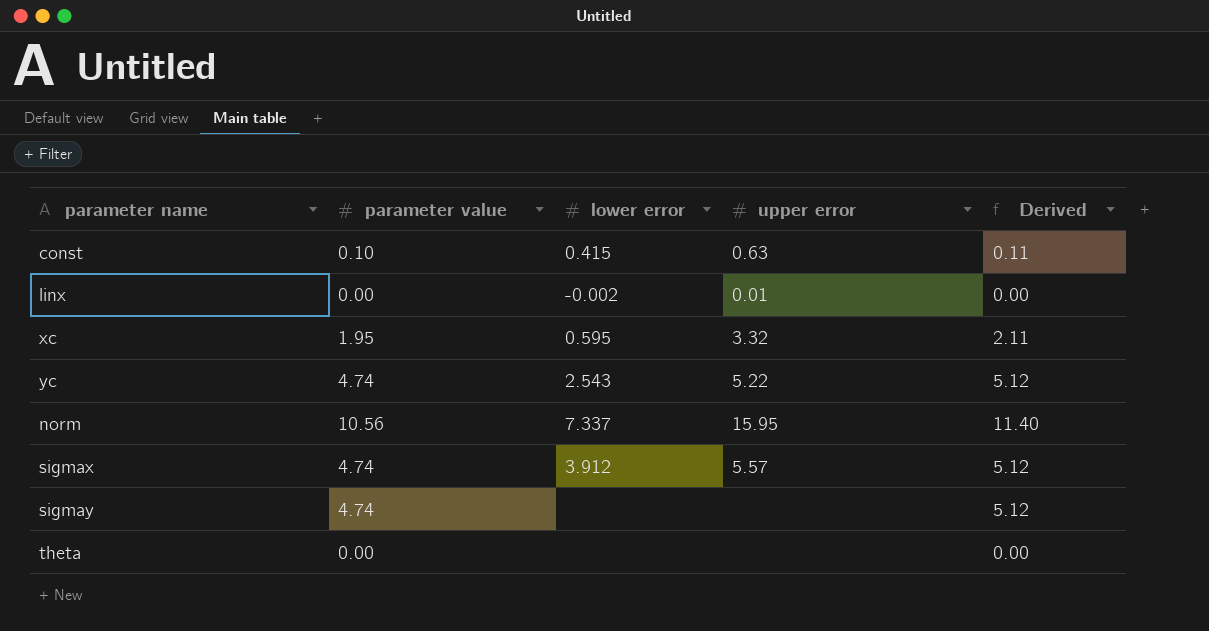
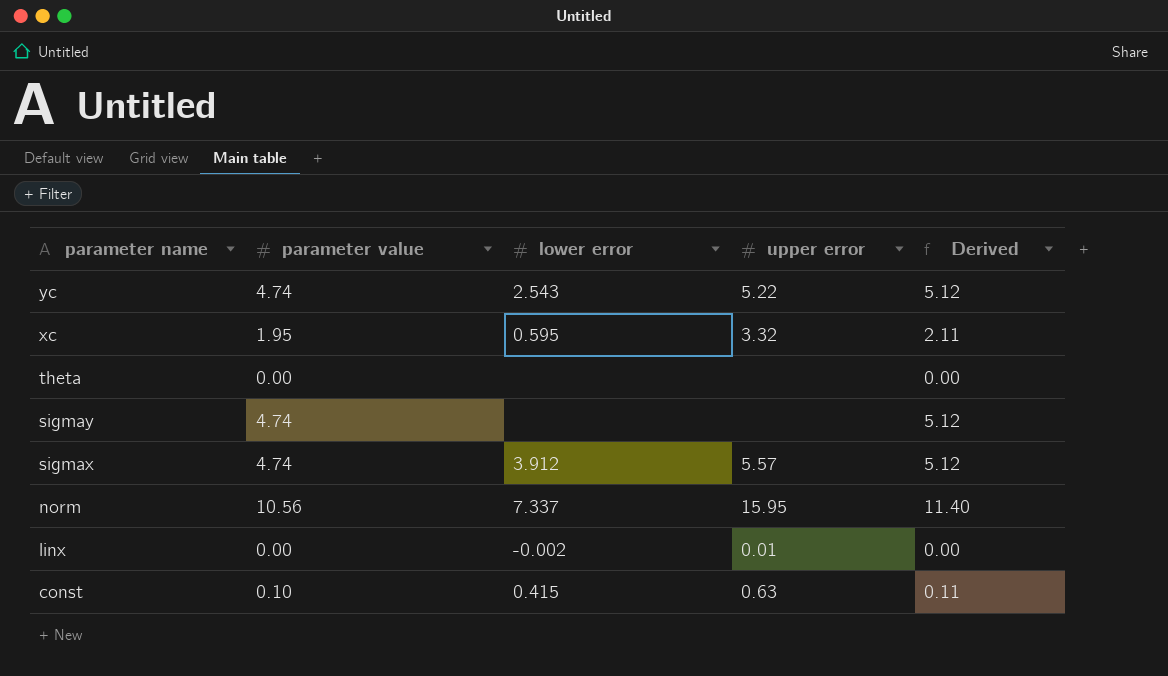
row order: none -> parameter name descending

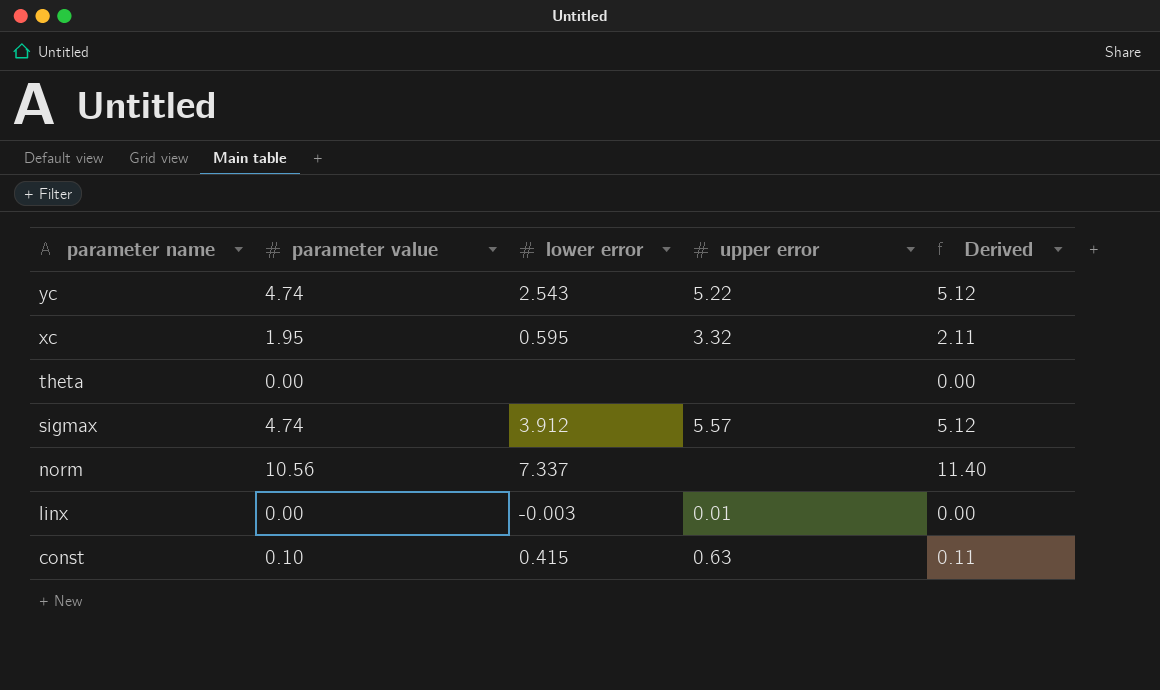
row sigmay: 4.74 | none | none | 5.12 -> none
norm | upper error: 15.95 -> none
linx | lower error: -0.002 -> -0.003

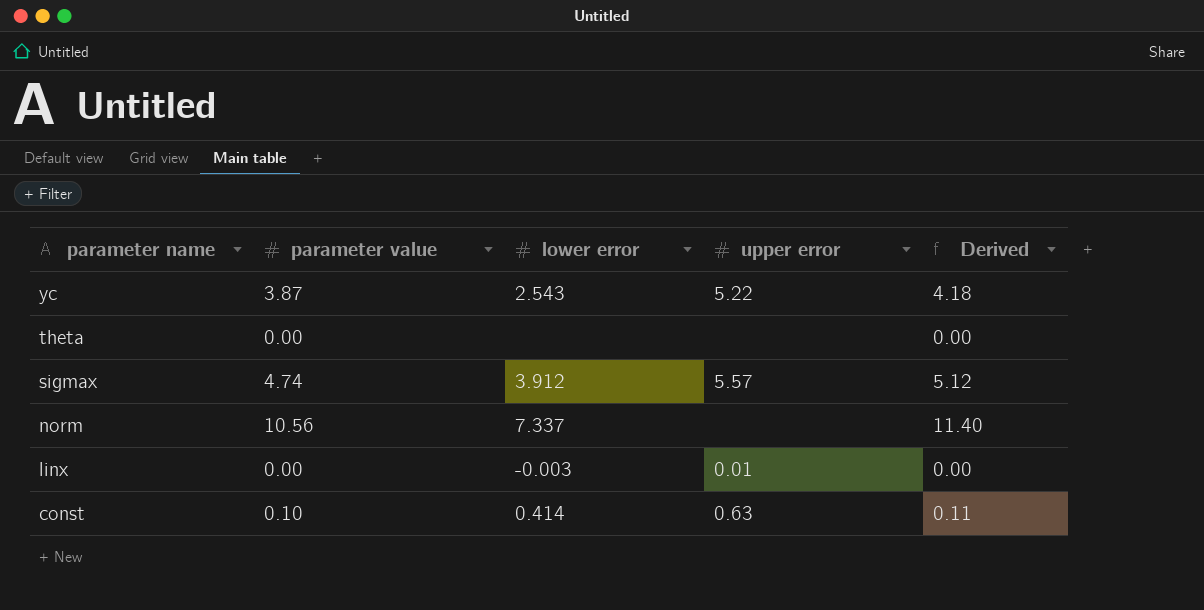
row xc: 1.95 | 0.595 | 3.32 | 2.11 -> none
yc | parameter value: 4.74 -> 3.87
yc | Derived: 5.12 -> 4.18
const | lower error: 0.415 -> 0.414

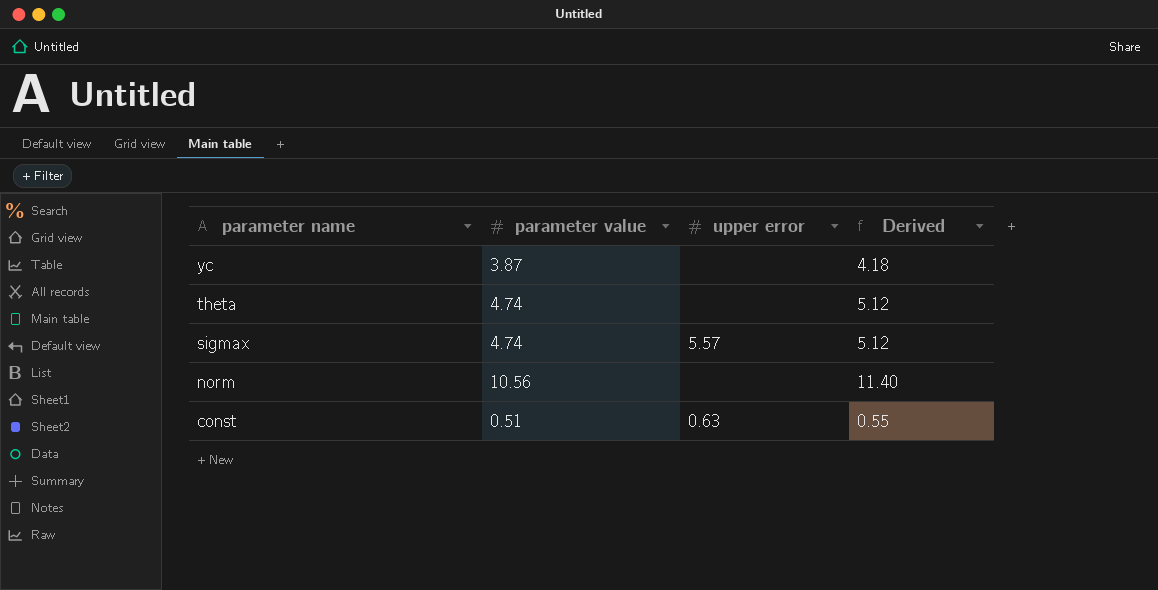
column lower error | position: 3 -> none
row linx: 0.00 | -0.003 | 0.01 | 0.00 -> none
yc | upper error: 5.22 -> none
theta | parameter value: 0.00 -> 4.74
theta | Derived: 0.00 -> 5.12
const | parameter value: 0.10 -> 0.51
const | Derived: 0.11 -> 0.55

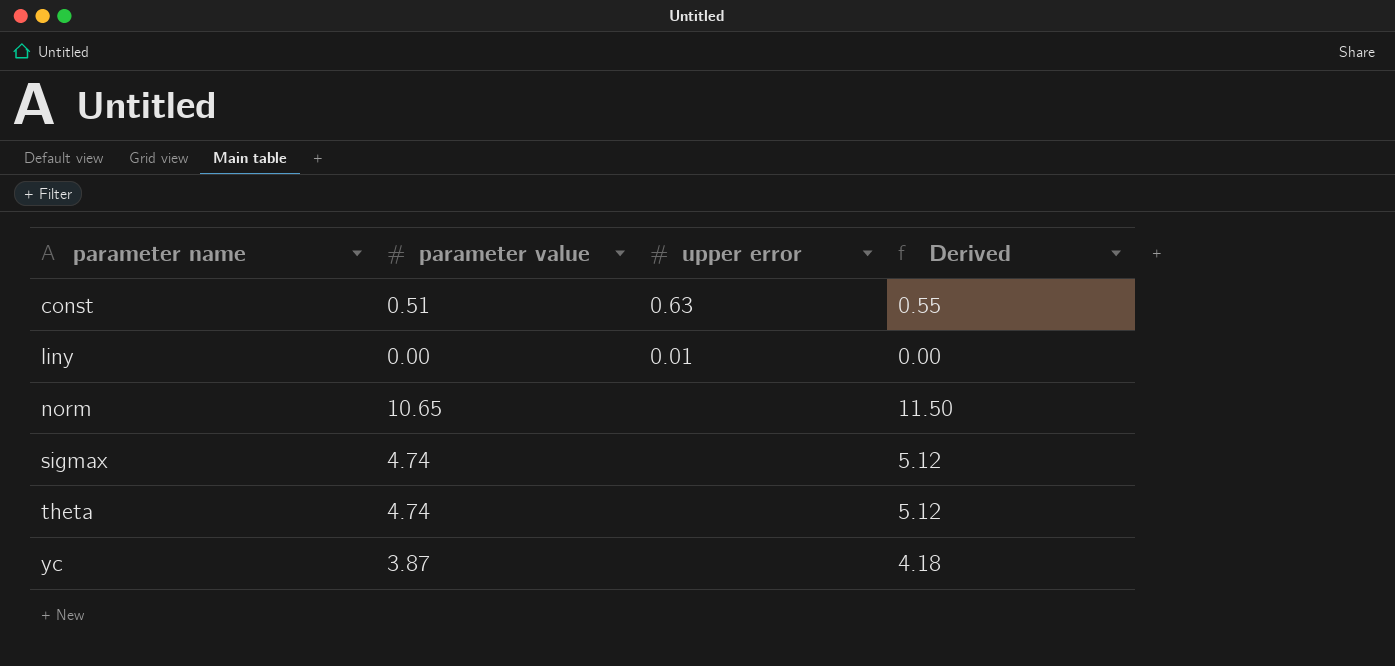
row order: parameter name descending -> parameter name ascending
row liny: none -> 0.00 | 0.01 | 0.00
norm | parameter value: 10.56 -> 10.65
norm | Derived: 11.40 -> 11.50
sigmax | upper error: 5.57 -> none

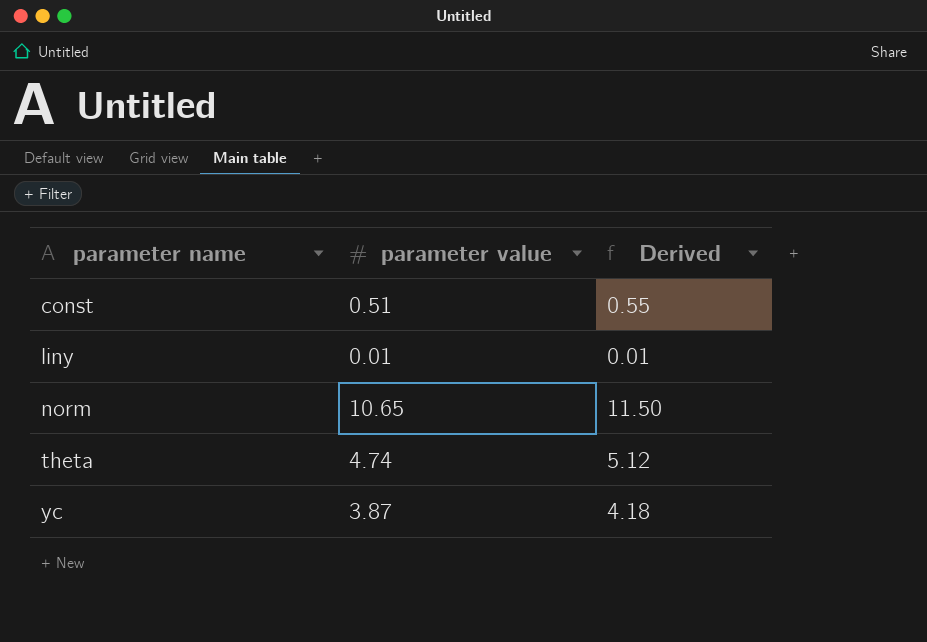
column upper error | position: 3 -> none
row sigmax: 4.74 | none | 5.12 -> none
liny | parameter value: 0.00 -> 0.01
liny | Derived: 0.00 -> 0.01

